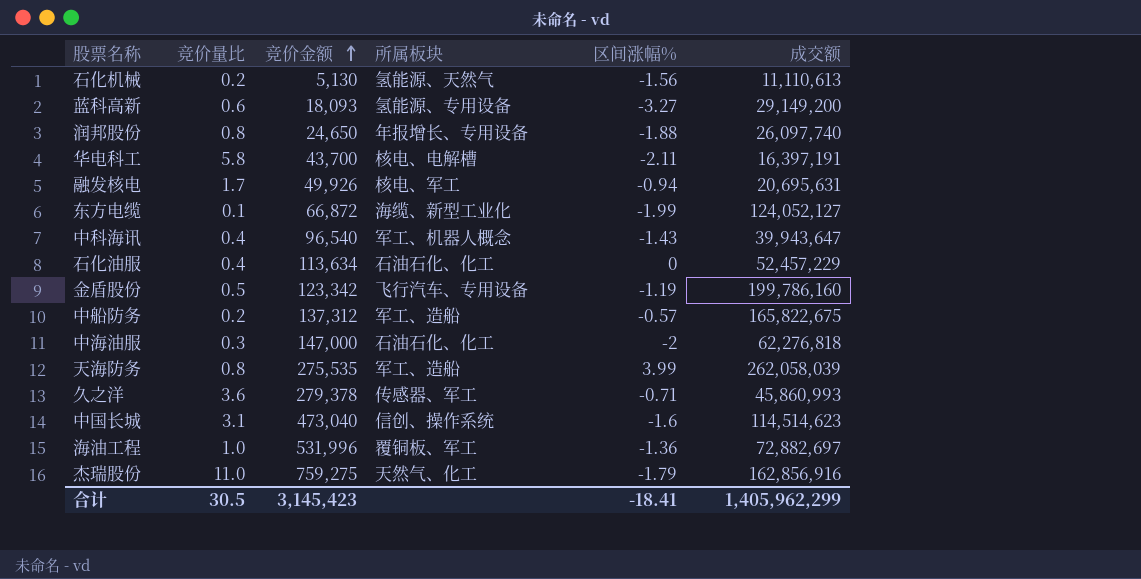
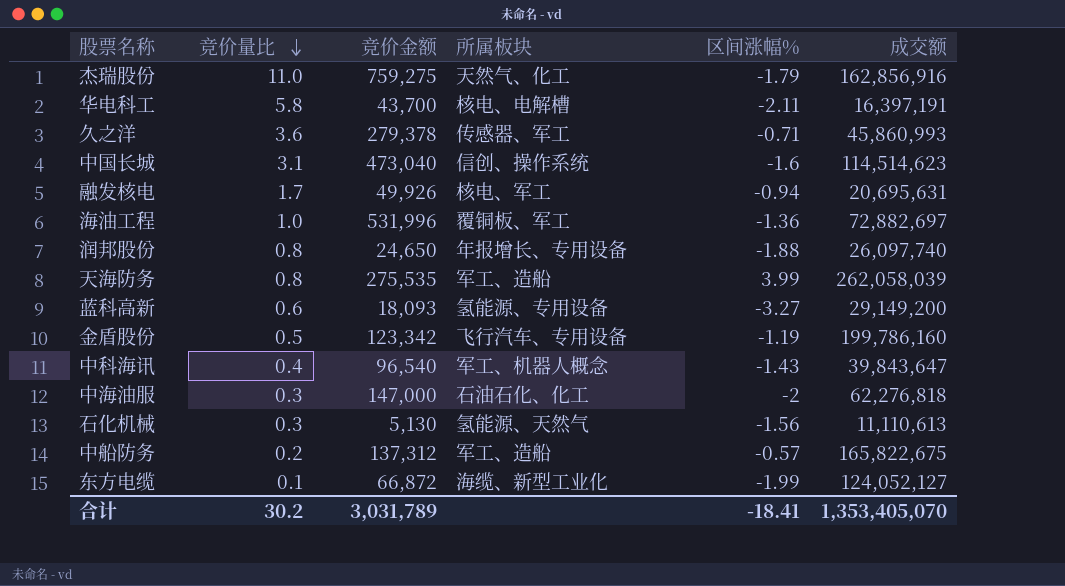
row order: 竞价金额 ascending -> 竞价量比 descending
row 石化油服: 0.4 | 113,634 | 石油石化、化工 | 0 | 52,457,229 -> none
中科海讯 | 成交额: 39,943,647 -> 39,843,647
石化机械 | 竞价量比: 0.2 -> 0.3
合计 | 竞价量比: 30.5 -> 30.2
合计 | 竞价金额: 3,145,423 -> 3,031,789
合计 | 成交额: 1,405,962,299 -> 1,353,405,070

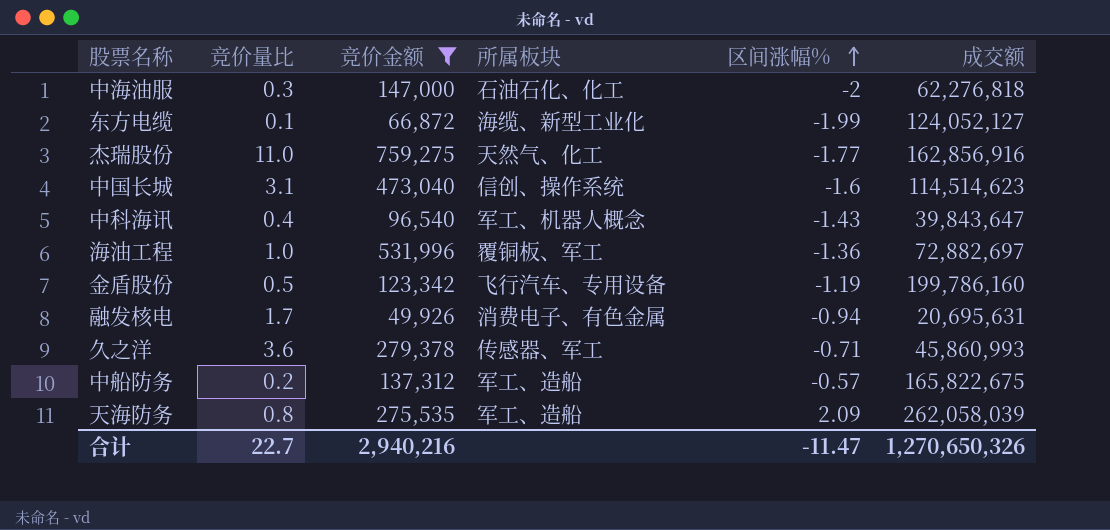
filter: none -> 竞价金额 >= 49,926
row order: 竞价量比 descending -> 区间涨幅% ascending
杰瑞股份 | 区间涨幅%: -1.79 -> -1.77
融发核电 | 所属板块: 核电、军工 -> 消费电子、有色金属
天海防务 | 区间涨幅%: 3.99 -> 2.09
合计 | 竞价量比: 30.2 -> 22.7
合计 | 竞价金额: 3,031,789 -> 2,940,216
合计 | 区间涨幅%: -18.41 -> -11.47
合计 | 成交额: 1,353,405,070 -> 1,270,650,326

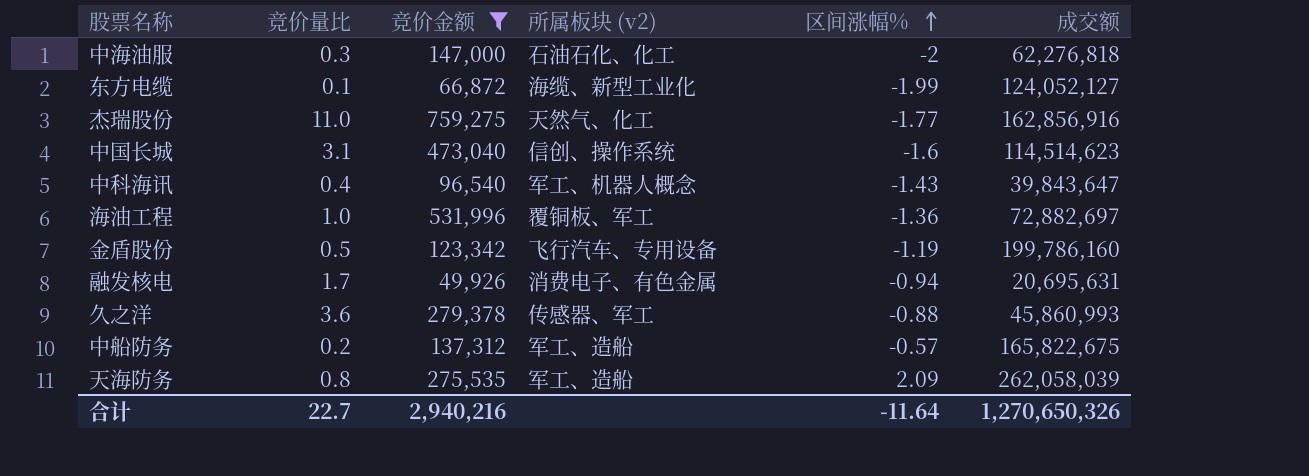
column name: 所属板块 -> 所属板块 (v2)
久之洋 | 区间涨幅%: -0.71 -> -0.88
合计 | 区间涨幅%: -11.47 -> -11.64

